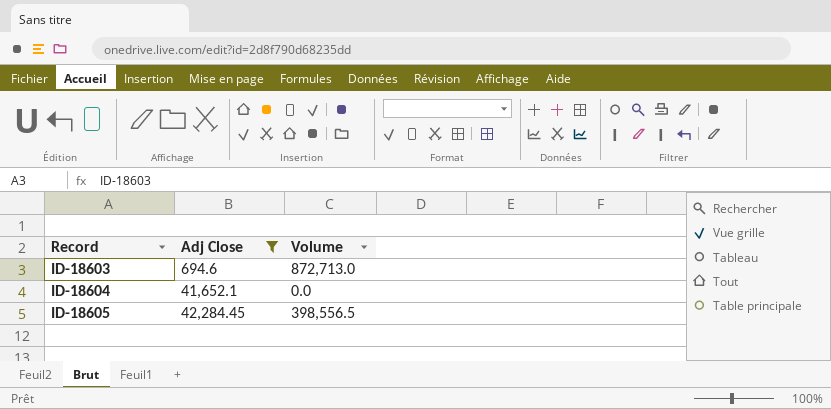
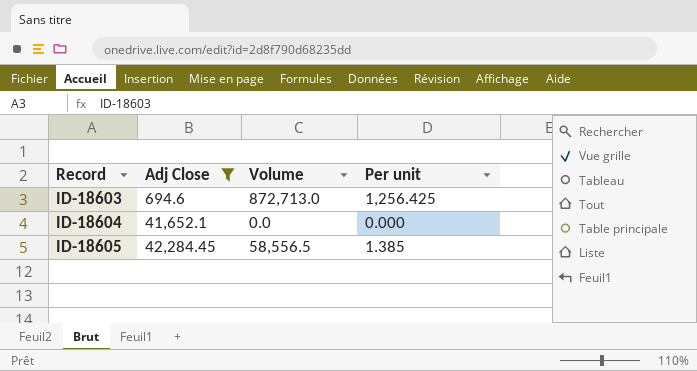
column Per unit | formula: none -> [Volume] / [Adj Close]
ID-18605 | Volume: 398,556.5 -> 58,556.5

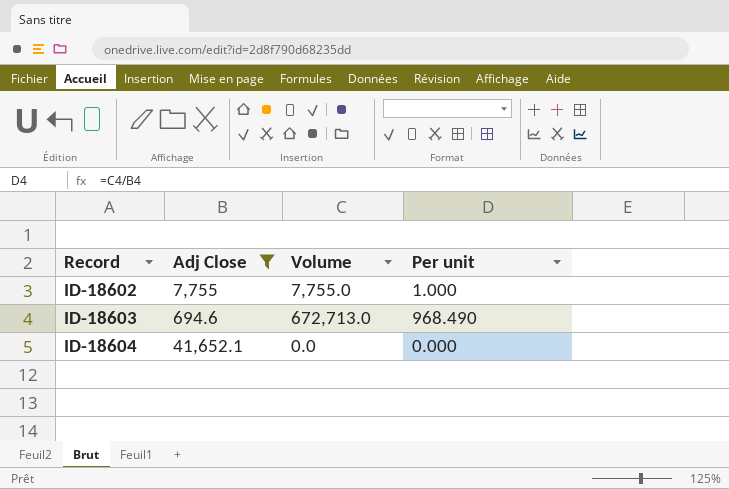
row ID-18605: 42,284.45 | 58,556.5 | 1.385 -> none
row ID-18602: none -> 7,755 | 7,755.0 | 1.000
ID-18603 | Volume: 872,713.0 -> 672,713.0
ID-18603 | Per unit: 1,256.425 -> 968.490

